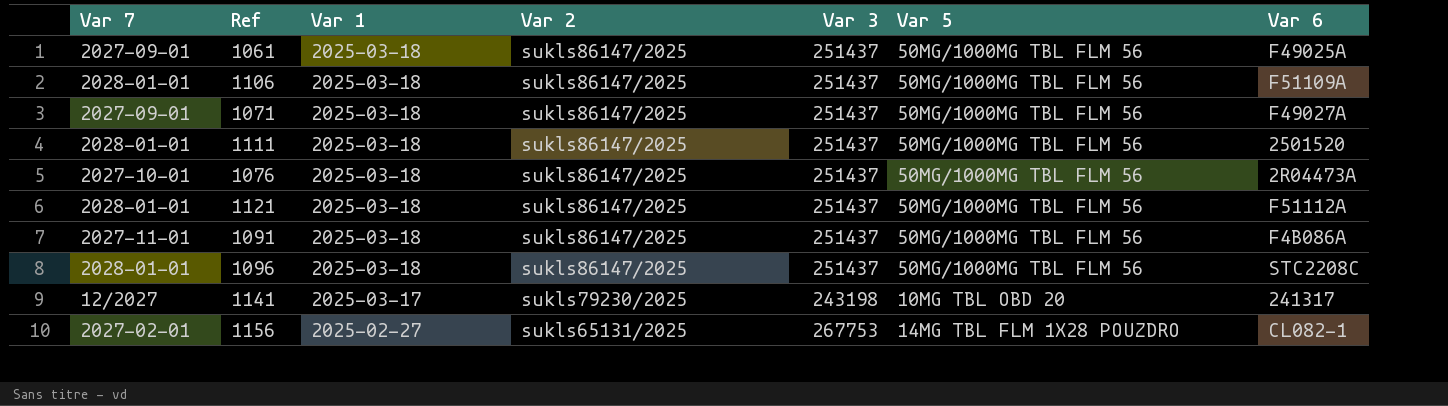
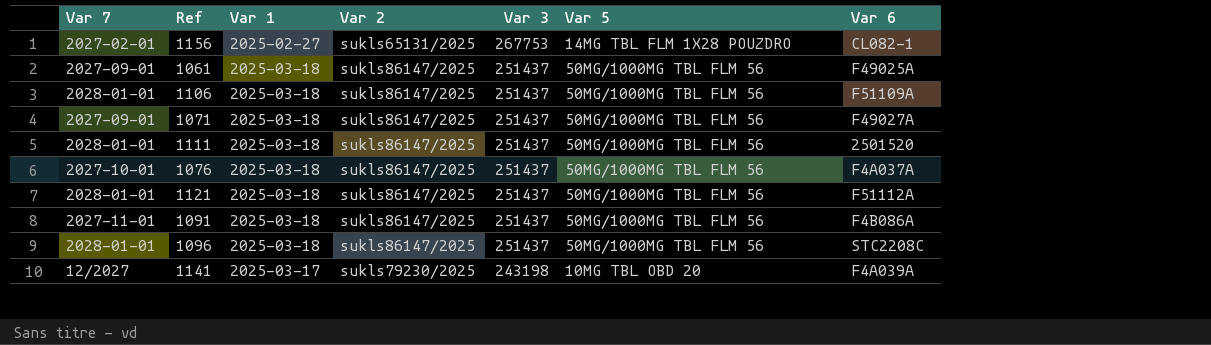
row order: Var 1 descending -> Var 3 descending
1076 | Var 6: 2R04473A -> F4A037A
1141 | Var 6: 241317 -> F4A039A

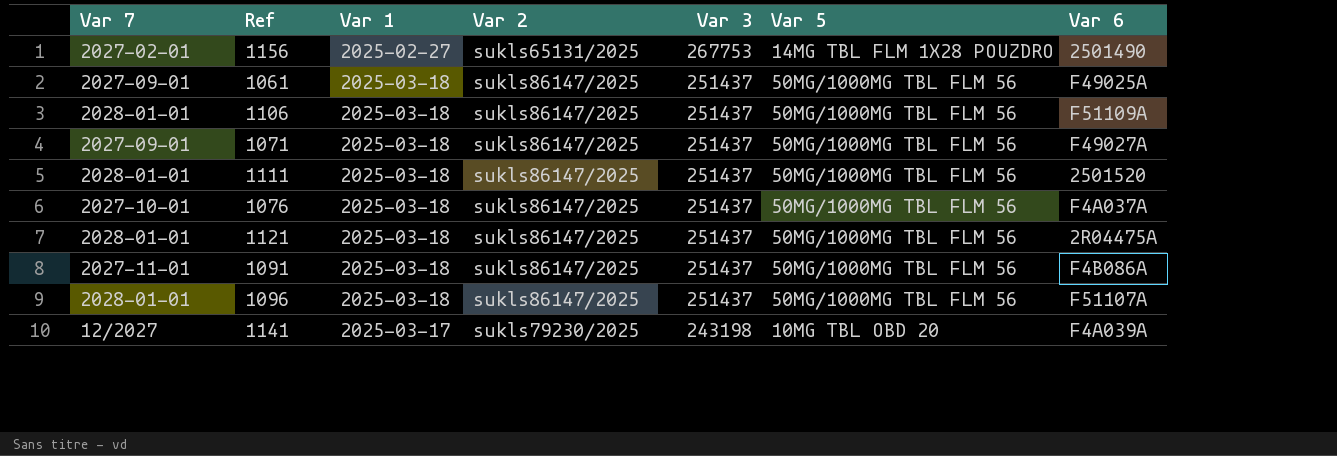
1156 | Var 6: CL082-1 -> 2501490
1121 | Var 6: F51112A -> 2R04475A
1096 | Var 6: STC2208C -> F51107A

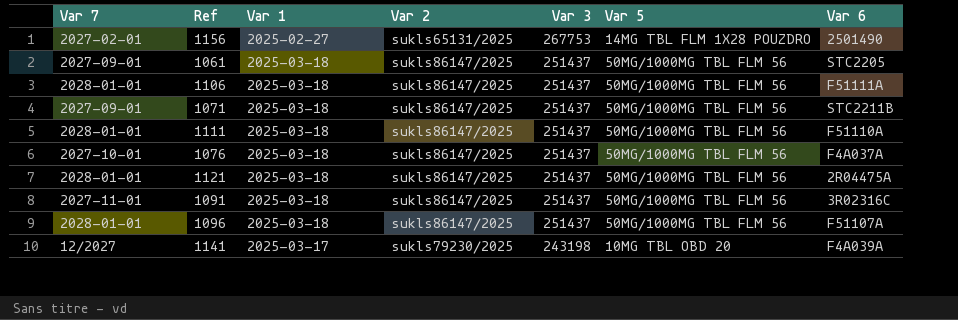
1061 | Var 6: F49025A -> STC2205
1106 | Var 6: F51109A -> F51111A
1071 | Var 6: F49027A -> STC2211B
1111 | Var 6: 2501520 -> F51110A
1091 | Var 6: F4B086A -> 3R02316C

